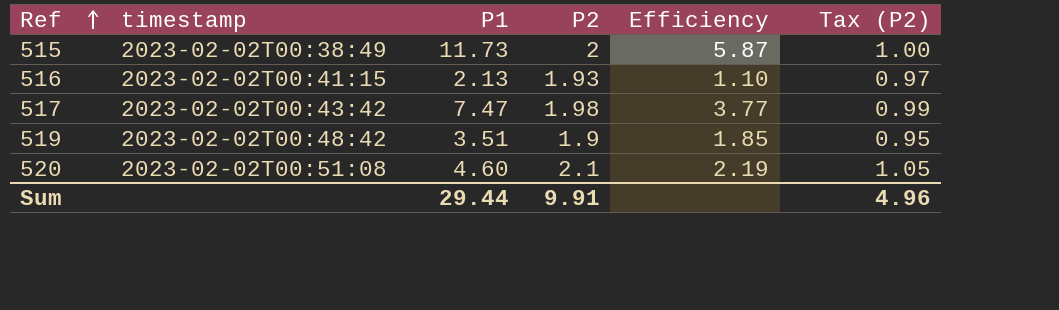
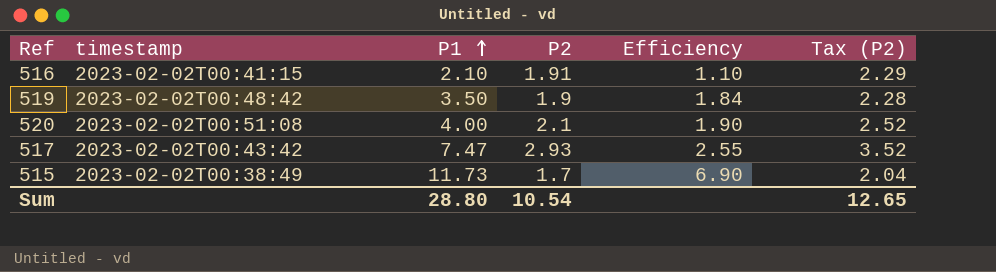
row order: Ref ascending -> P1 ascending
column Tax (P2) | formula: [P2] * 0.5 -> [P2] * 1.2
516 | P1: 2.13 -> 2.10
516 | P2: 1.93 -> 1.91
519 | P1: 3.51 -> 3.50
519 | Efficiency: 1.85 -> 1.84
520 | P1: 4.60 -> 4.00
520 | Efficiency: 2.19 -> 1.90
517 | P2: 1.98 -> 2.93
517 | Efficiency: 3.77 -> 2.55
515 | P2: 2 -> 1.7
515 | Efficiency: 5.87 -> 6.90
Sum | P1: 29.44 -> 28.80
Sum | P2: 9.91 -> 10.54
Sum | Tax (P2): 4.96 -> 12.65

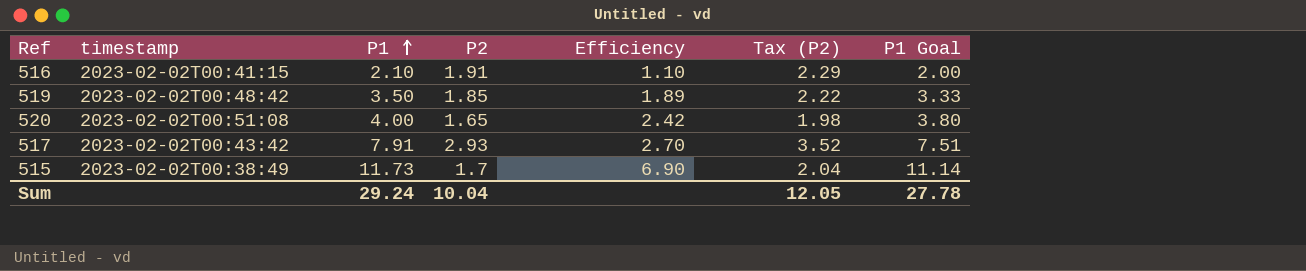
column P1 Goal | formula: none -> [P1] * 0.95
519 | P2: 1.9 -> 1.85
519 | Efficiency: 1.84 -> 1.89
519 | Tax (P2): 2.28 -> 2.22
520 | P2: 2.1 -> 1.65
520 | Efficiency: 1.90 -> 2.42
520 | Tax (P2): 2.52 -> 1.98
517 | P1: 7.47 -> 7.91
517 | Efficiency: 2.55 -> 2.70
Sum | P1: 28.80 -> 29.24
Sum | P2: 10.54 -> 10.04
Sum | Tax (P2): 12.65 -> 12.05

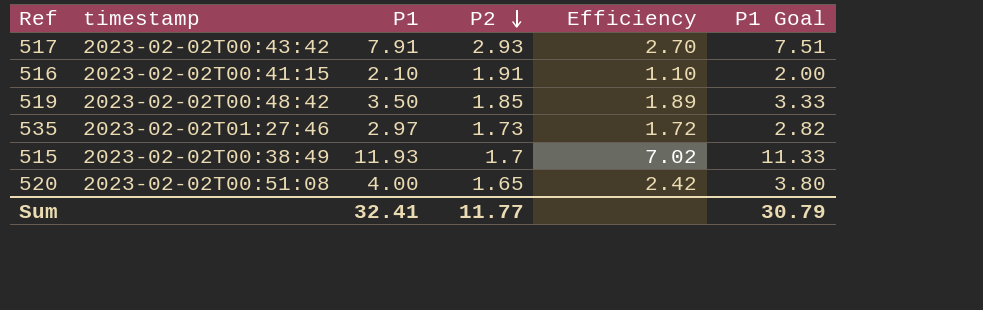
row order: P1 ascending -> P2 descending
column Tax (P2) | formula: [P2] * 1.2 -> none
row 535: none -> 2023-02-02T01:27:46 | 2.97 | 1.73 | 1.72 | 2.82
515 | P1: 11.73 -> 11.93
515 | Efficiency: 6.90 -> 7.02
515 | P1 Goal: 11.14 -> 11.33
Sum | P1: 29.24 -> 32.41
Sum | P2: 10.04 -> 11.77
Sum | P1 Goal: 27.78 -> 30.79

